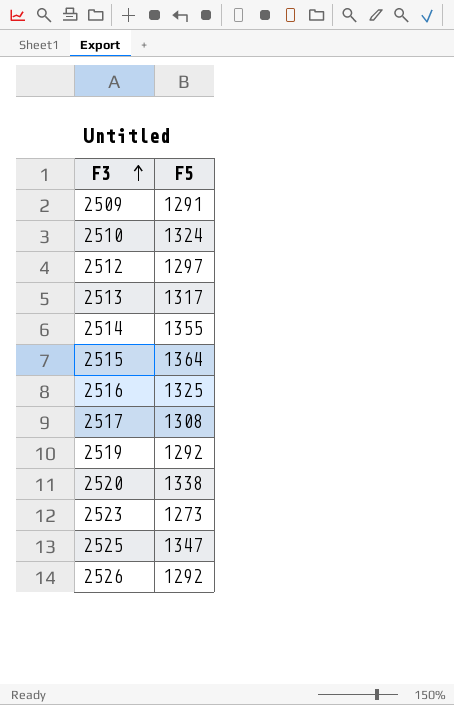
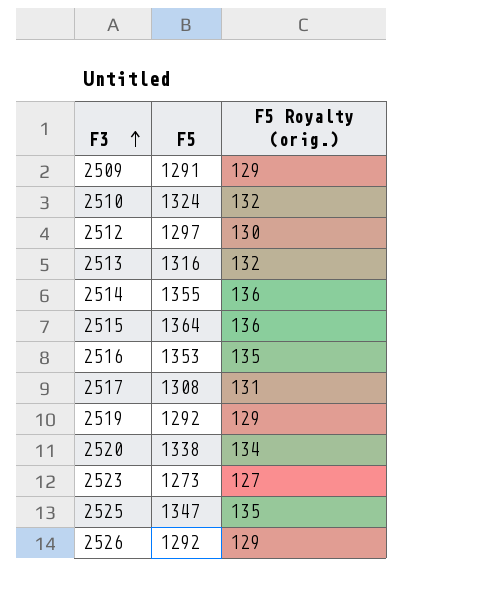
column F5 Royalty (orig.) | formula: none -> [F5] * 0.1
2513 | F5: 1317 -> 1316
2516 | F5: 1325 -> 1353

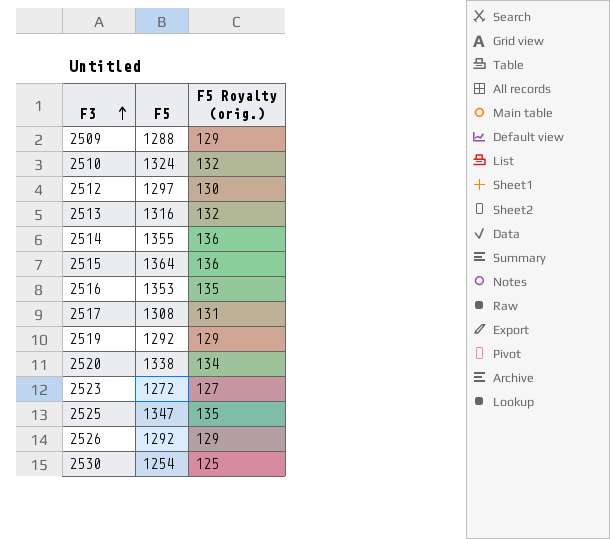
2509 | F5: 1291 -> 1288
2523 | F5: 1273 -> 1272
row 2530: none -> 1254 | 125

